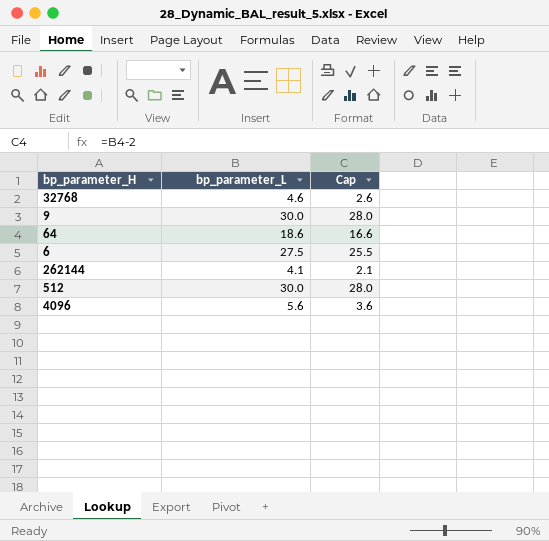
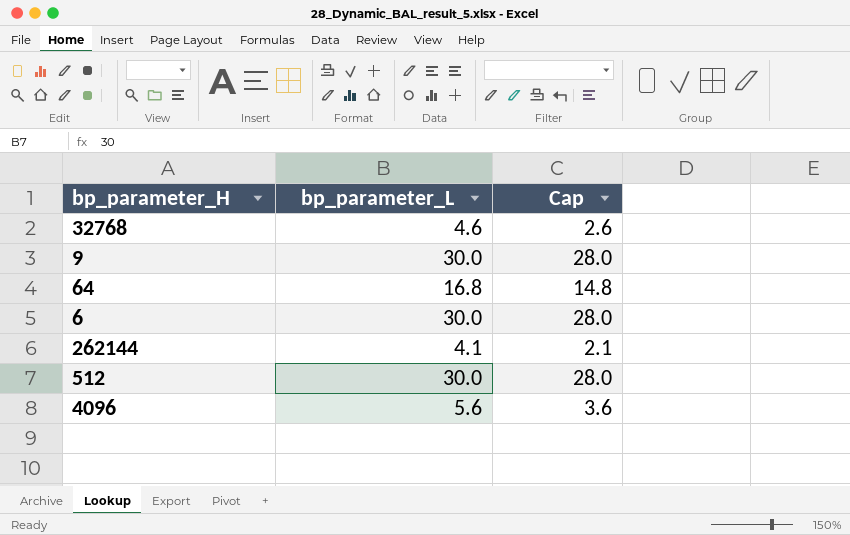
64 | bp_parameter_L: 18.6 -> 16.8
64 | Cap: 16.6 -> 14.8
6 | bp_parameter_L: 27.5 -> 30.0
6 | Cap: 25.5 -> 28.0

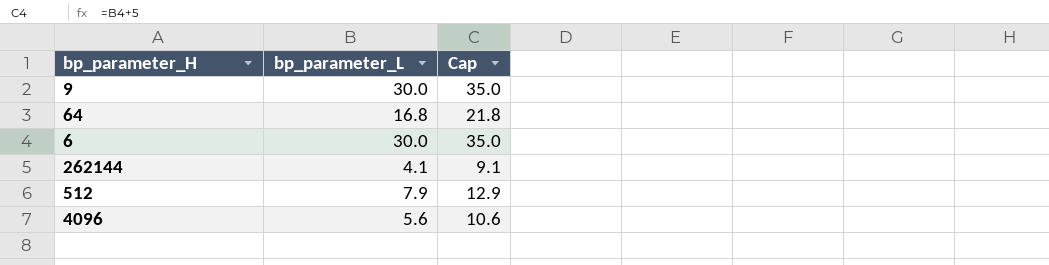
column Cap | formula: [bp_parameter_L] - 2 -> [bp_parameter_L] + 5
row 32768: 4.6 | 2.6 -> none
512 | bp_parameter_L: 30.0 -> 7.9

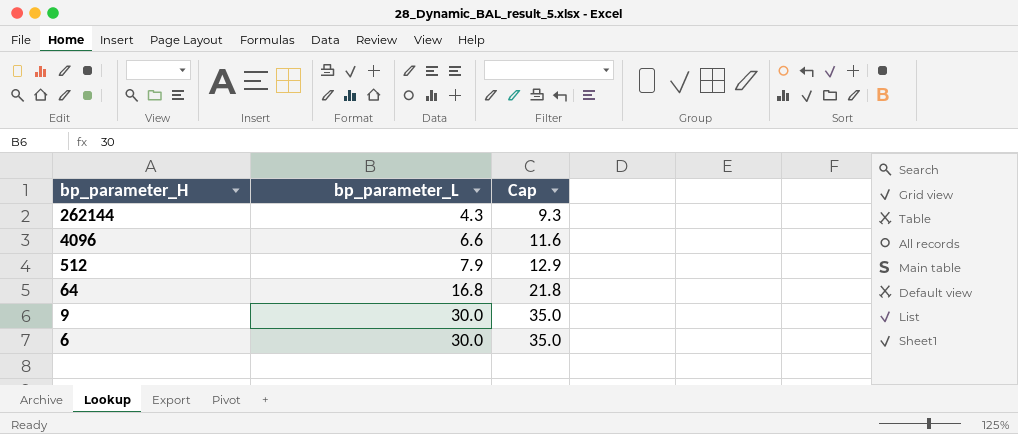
row order: none -> bp_parameter_H descending
262144 | bp_parameter_L: 4.1 -> 4.3
262144 | Cap: 9.1 -> 9.3
4096 | bp_parameter_L: 5.6 -> 6.6
4096 | Cap: 10.6 -> 11.6

